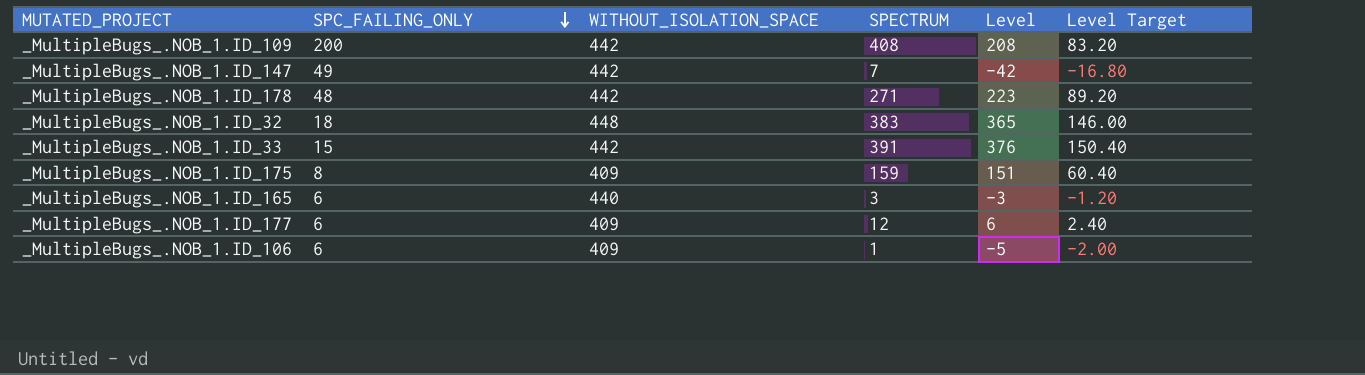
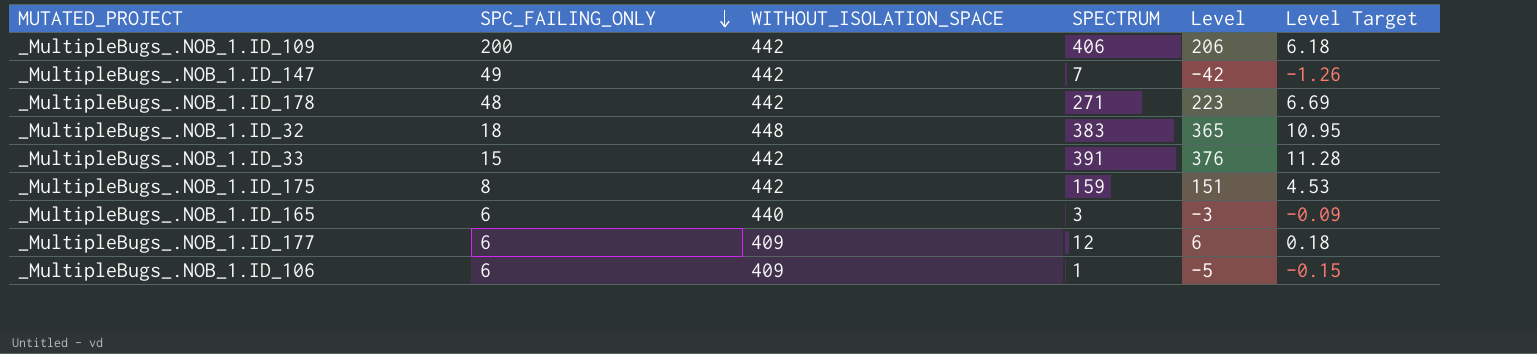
column Level Target | formula: [Level] * 0.4 -> [Level] * 0.03
_MultipleBugs_.NOB_1.ID_109 | SPECTRUM: 408 -> 406
_MultipleBugs_.NOB_1.ID_109 | Level: 208 -> 206
_MultipleBugs_.NOB_1.ID_175 | WITHOUT_ISOLATION_SPACE: 409 -> 442

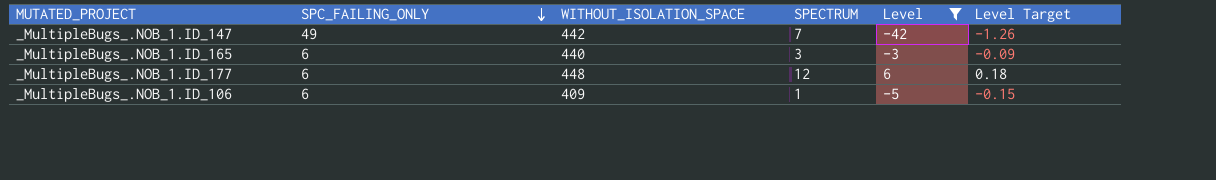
filter: none -> Level <= 6
_MultipleBugs_.NOB_1.ID_177 | WITHOUT_ISOLATION_SPACE: 409 -> 448

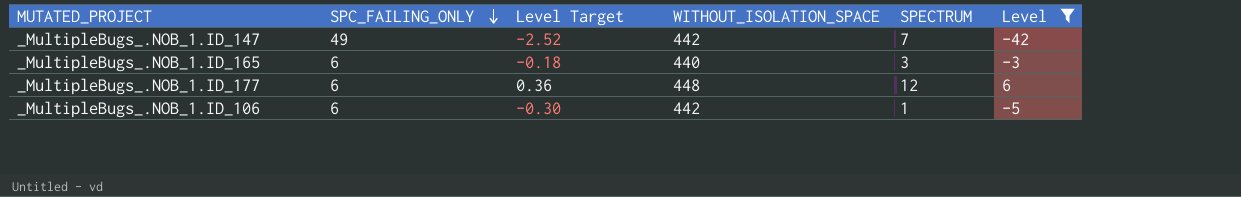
column Level Target | formula: [Level] * 0.03 -> [Level] * 0.06
column Level Target | position: 6 -> 3
_MultipleBugs_.NOB_1.ID_106 | WITHOUT_ISOLATION_SPACE: 409 -> 442

